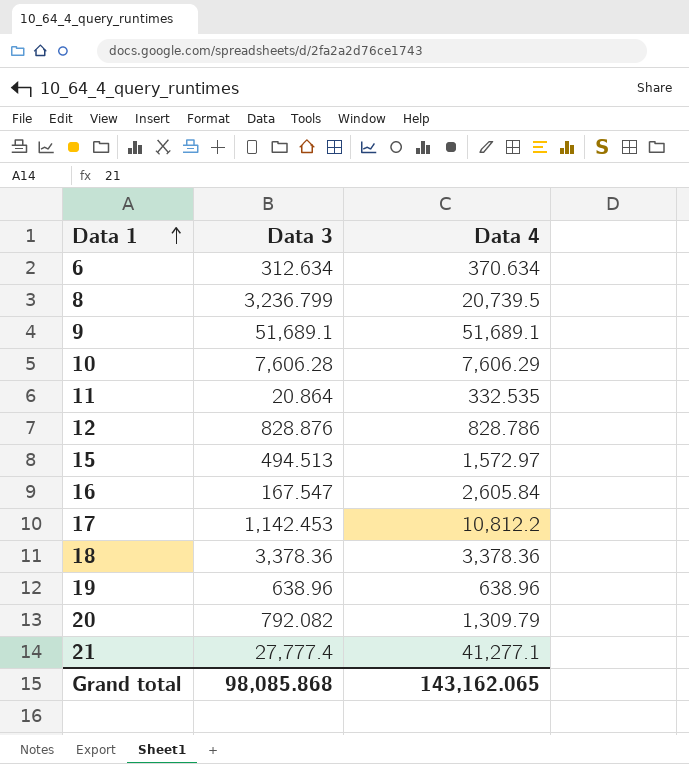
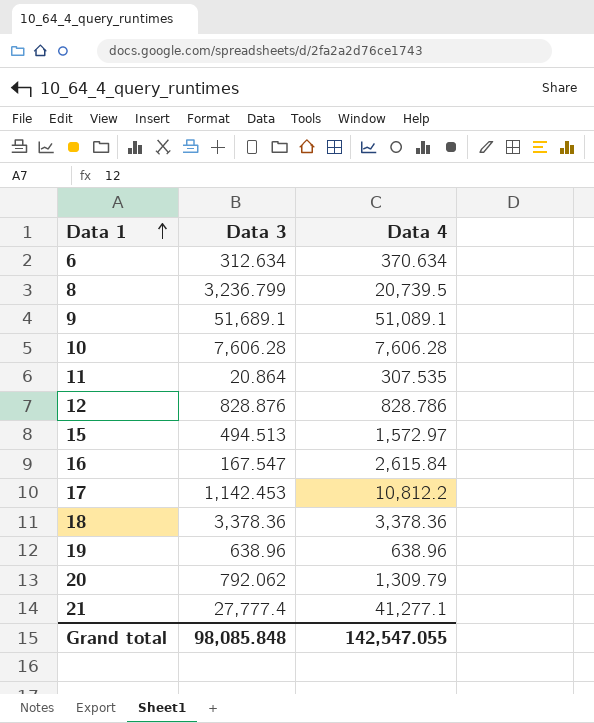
9 | Data 4: 51,689.1 -> 51,089.1
10 | Data 4: 7,606.29 -> 7,606.28
11 | Data 4: 332.535 -> 307.535
16 | Data 4: 2,605.84 -> 2,615.84
20 | Data 3: 792.082 -> 792.062
Grand total | Data 3: 98,085.868 -> 98,085.848
Grand total | Data 4: 143,162.065 -> 142,547.055

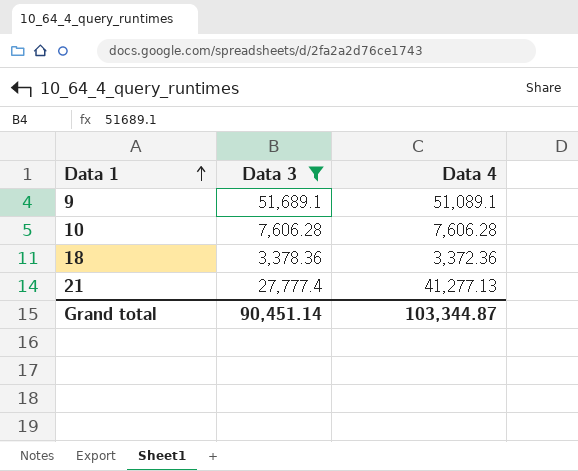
filter: none -> Data 3 >= 3,378.36
18 | Data 4: 3,378.36 -> 3,372.36
21 | Data 4: 41,277.1 -> 41,277.13
Grand total | Data 3: 98,085.848 -> 90,451.14
Grand total | Data 4: 142,547.055 -> 103,344.87

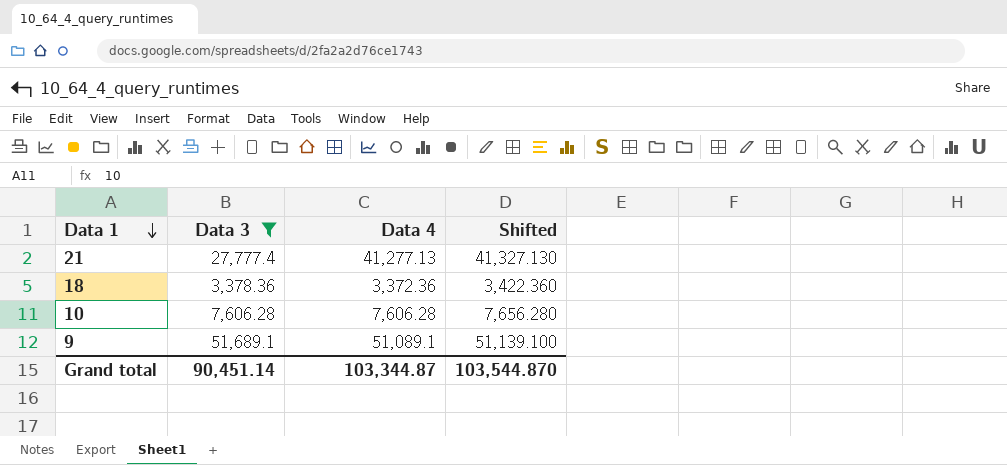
row order: Data 1 ascending -> Data 1 descending
column Shifted | formula: none -> [Data 4] + 50

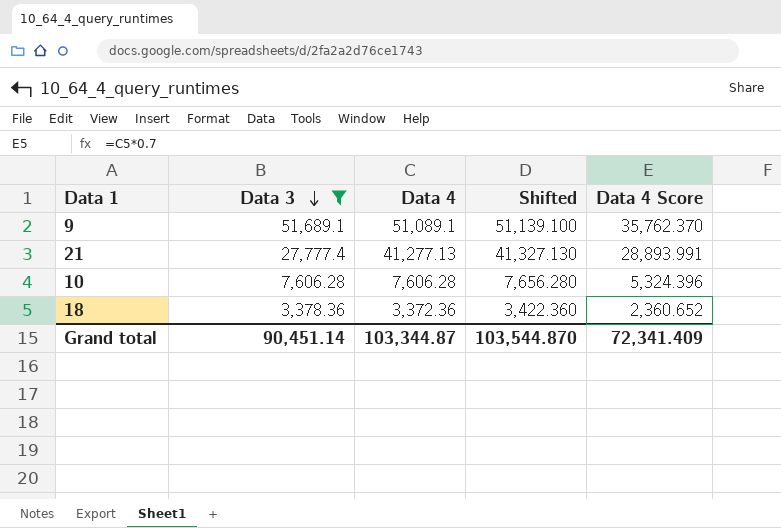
row order: Data 1 descending -> Data 3 descending
column Data 4 Score | formula: none -> [Data 4] * 0.7

